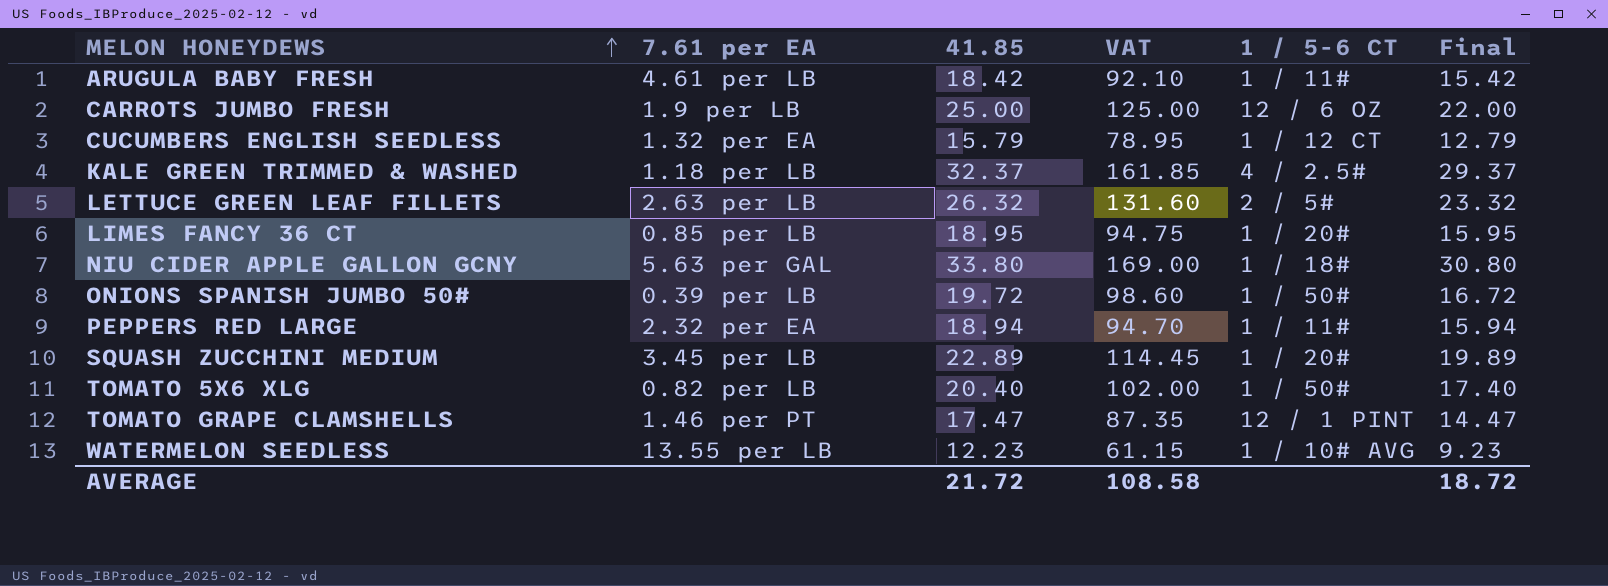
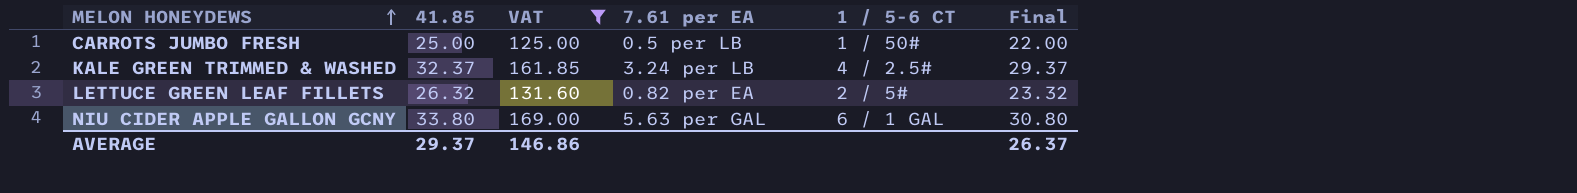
filter: none -> VAT >= 125.00
column 7.61 per EA | position: 2 -> 4
CARROTS JUMBO FRESH | 7.61 per EA: 1.9 per LB -> 0.5 per LB
CARROTS JUMBO FRESH | 1 / 5-6 CT: 12 / 6 OZ -> 1 / 50#
KALE GREEN TRIMMED & WASHED | 7.61 per EA: 1.18 per LB -> 3.24 per LB
LETTUCE GREEN LEAF FILLETS | 7.61 per EA: 2.63 per LB -> 0.82 per EA
NIU CIDER APPLE GALLON GCNY | 1 / 5-6 CT: 1 / 18# -> 6 / 1 GAL
AVERAGE | 41.85: 21.72 -> 29.37
AVERAGE | VAT: 108.58 -> 146.86
AVERAGE | Final: 18.72 -> 26.37

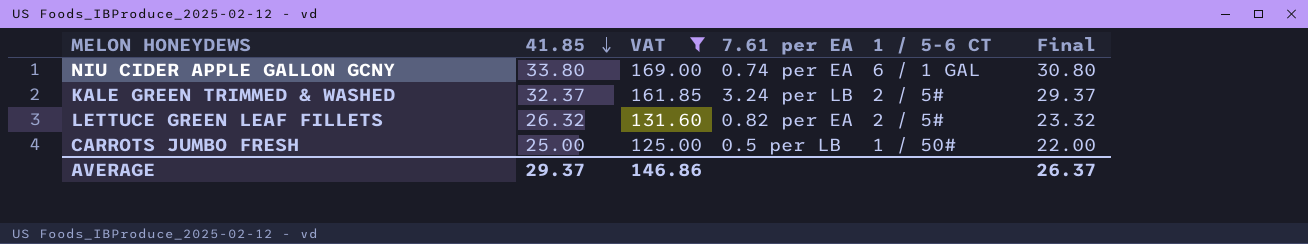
row order: MELON HONEYDEWS ascending -> 41.85 descending
NIU CIDER APPLE GALLON GCNY | 7.61 per EA: 5.63 per GAL -> 0.74 per EA
KALE GREEN TRIMMED & WASHED | 1 / 5-6 CT: 4 / 2.5# -> 2 / 5#

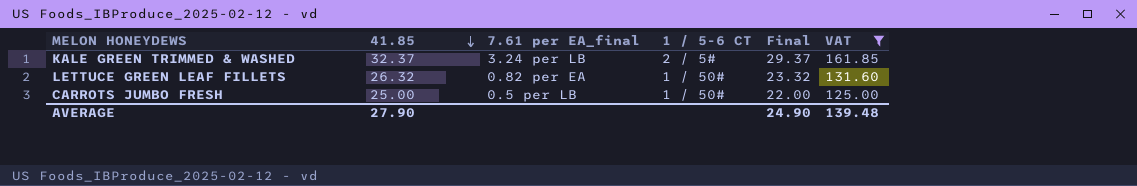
column name: 7.61 per EA -> 7.61 per EA_final
column VAT | position: 3 -> 6
row NIU CIDER APPLE GALLON GCNY: 33.80 | 169.00 | 0.74 per EA | 6 / 1 GAL | 30.80 -> none
LETTUCE GREEN LEAF FILLETS | 1 / 5-6 CT: 2 / 5# -> 1 / 50#
AVERAGE | 41.85: 29.37 -> 27.90
AVERAGE | Final: 26.37 -> 24.90
AVERAGE | VAT: 146.86 -> 139.48

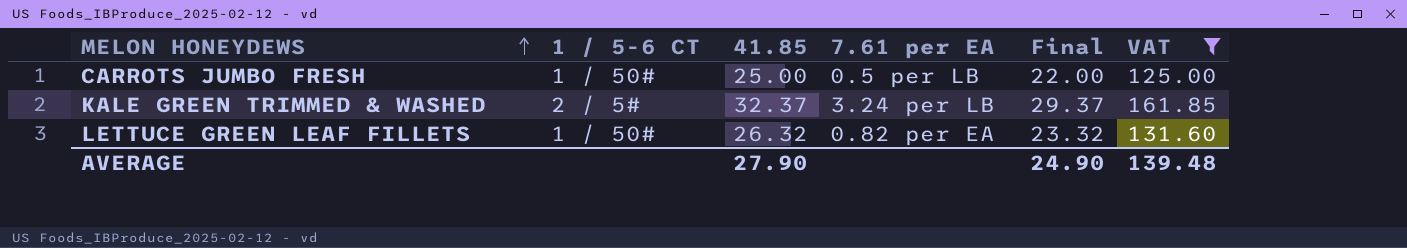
row order: 41.85 descending -> MELON HONEYDEWS ascending
column 1 / 5-6 CT | position: 4 -> 2
column name: 7.61 per EA_final -> 7.61 per EA

